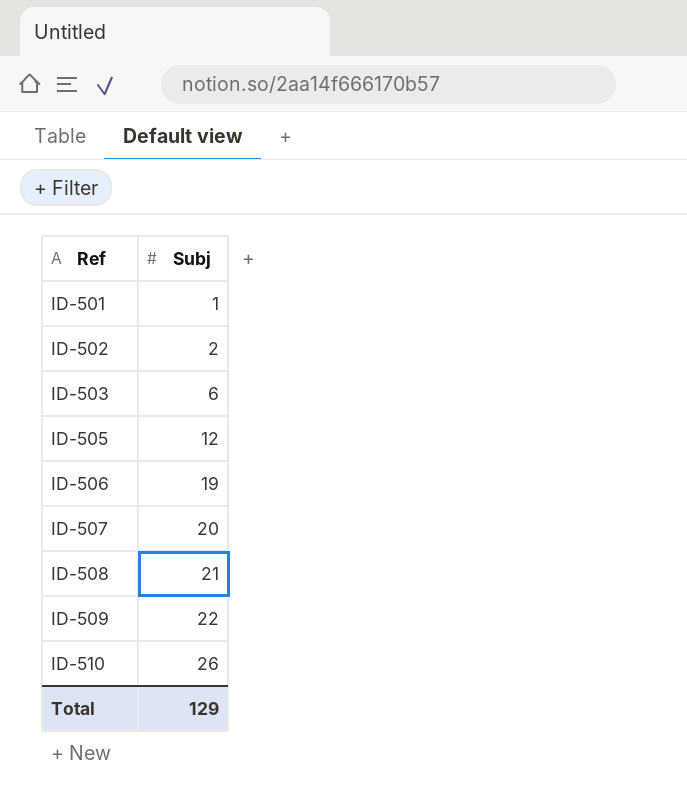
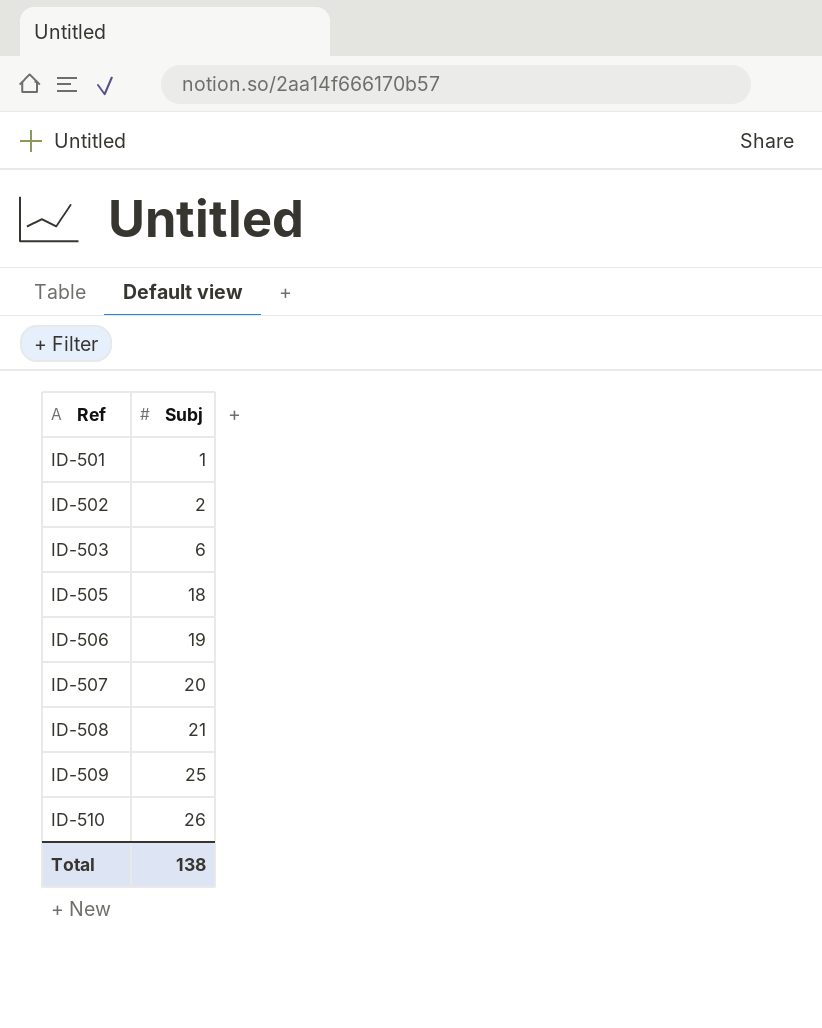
ID-505 | Subj: 12 -> 18
ID-509 | Subj: 22 -> 25
Total | Subj: 129 -> 138

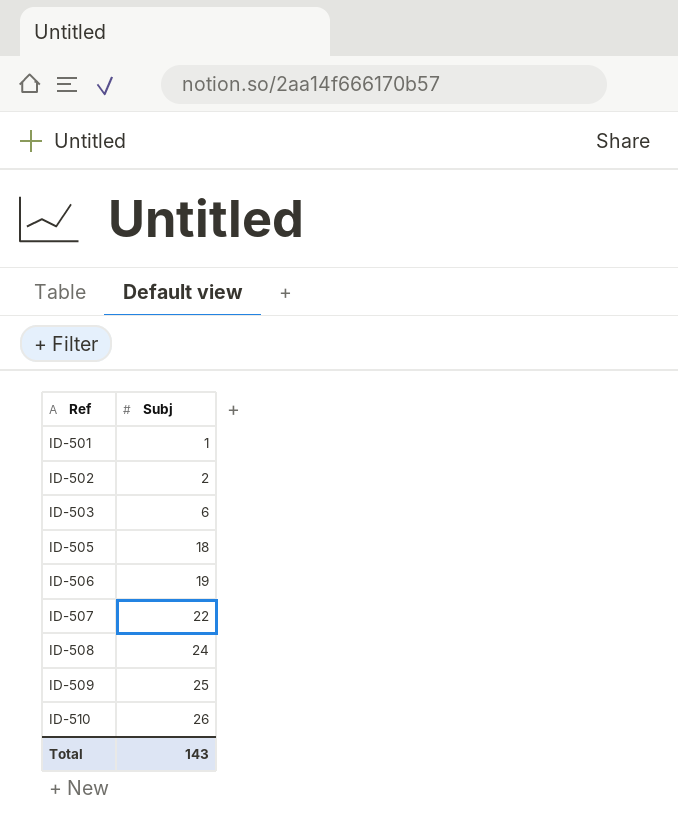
ID-507 | Subj: 20 -> 22
ID-508 | Subj: 21 -> 24
Total | Subj: 138 -> 143

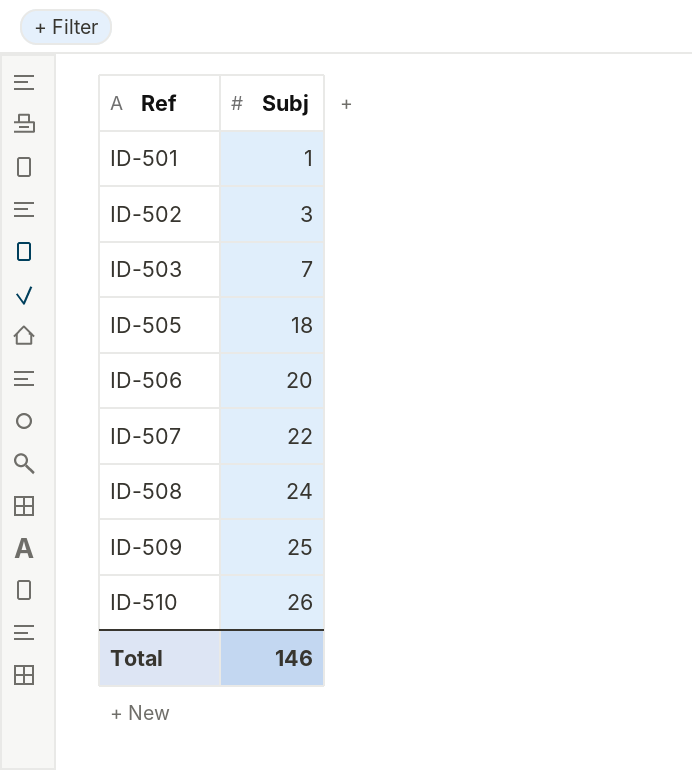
ID-502 | Subj: 2 -> 3
ID-503 | Subj: 6 -> 7
ID-506 | Subj: 19 -> 20
Total | Subj: 143 -> 146

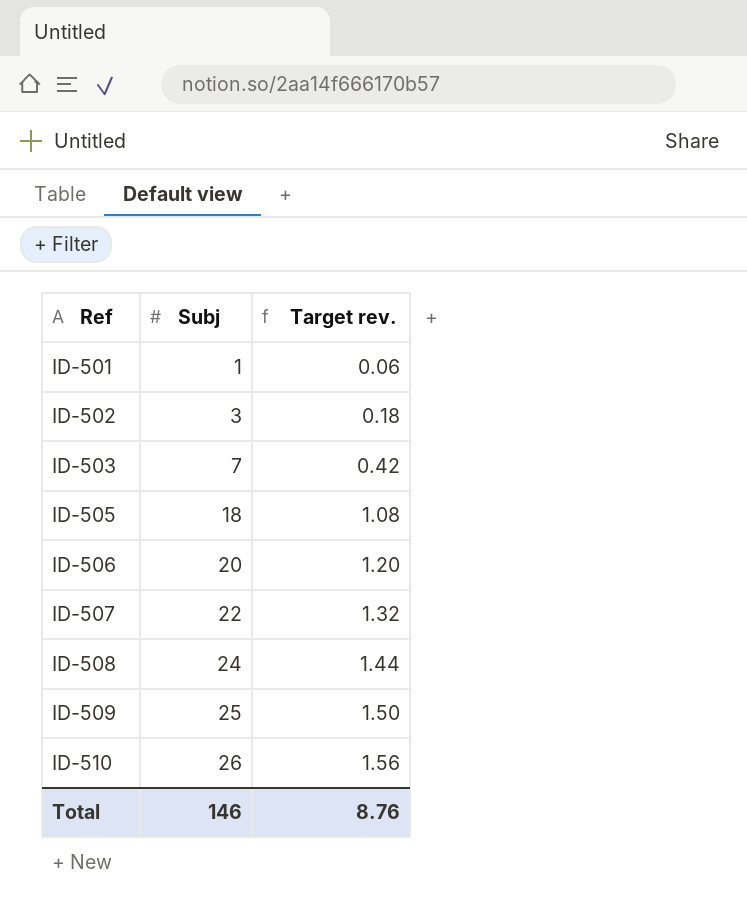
column Target rev. | formula: none -> [Subj] * 0.06

